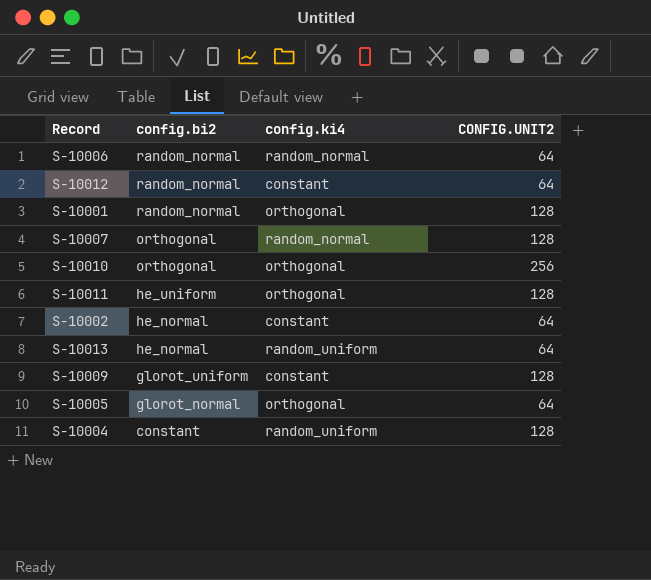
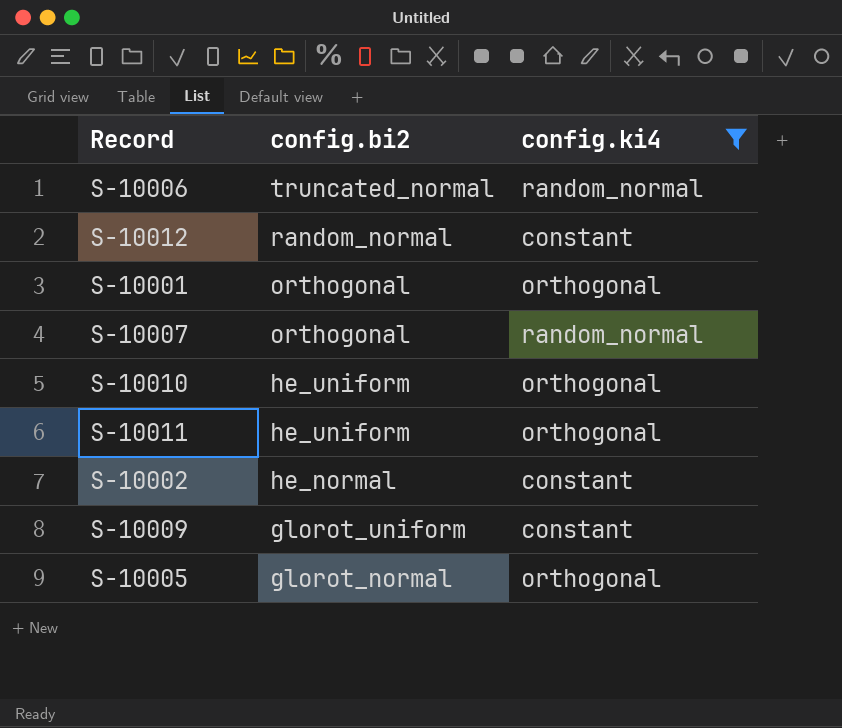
filter: none -> config.ki4 != random_uniform
column CONFIG.UNIT2 | position: 4 -> none
S-10006 | config.bi2: random_normal -> truncated_normal
S-10001 | config.bi2: random_normal -> orthogonal
S-10010 | config.bi2: orthogonal -> he_uniform

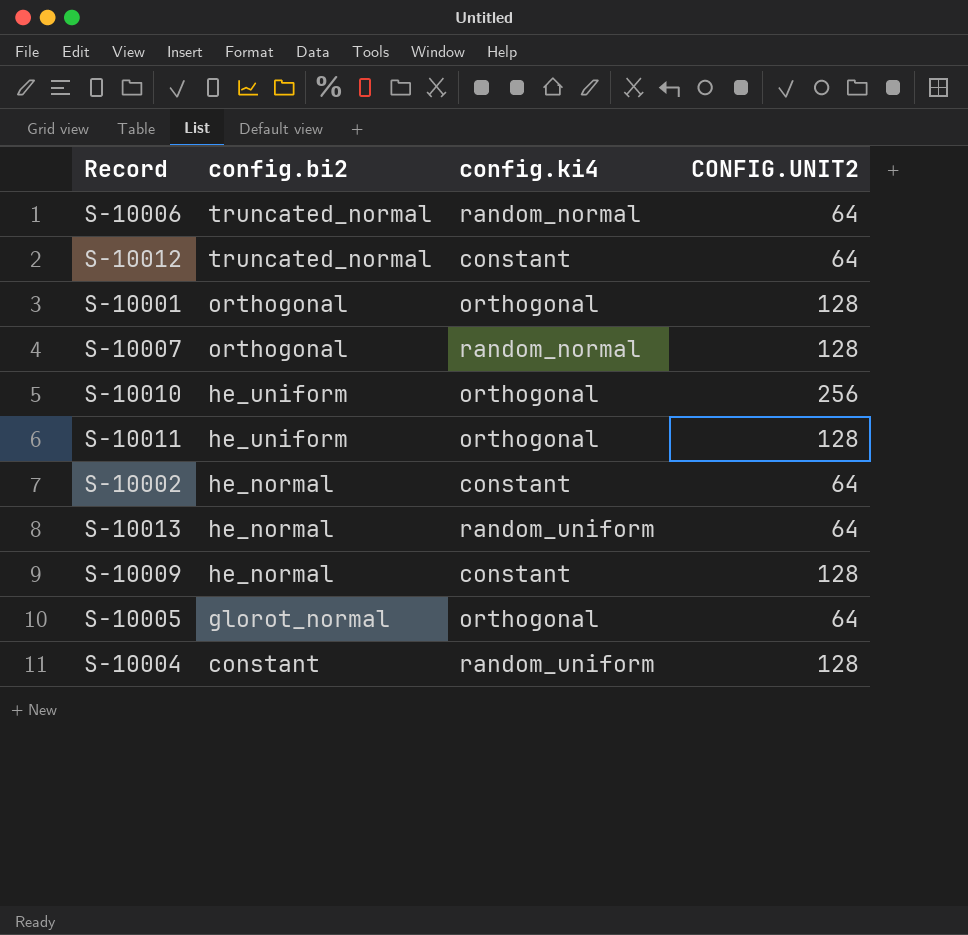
filter: config.ki4 != random_uniform -> none
column CONFIG.UNIT2 | position: none -> 4
S-10012 | config.bi2: random_normal -> truncated_normal
S-10009 | config.bi2: glorot_uniform -> he_normal

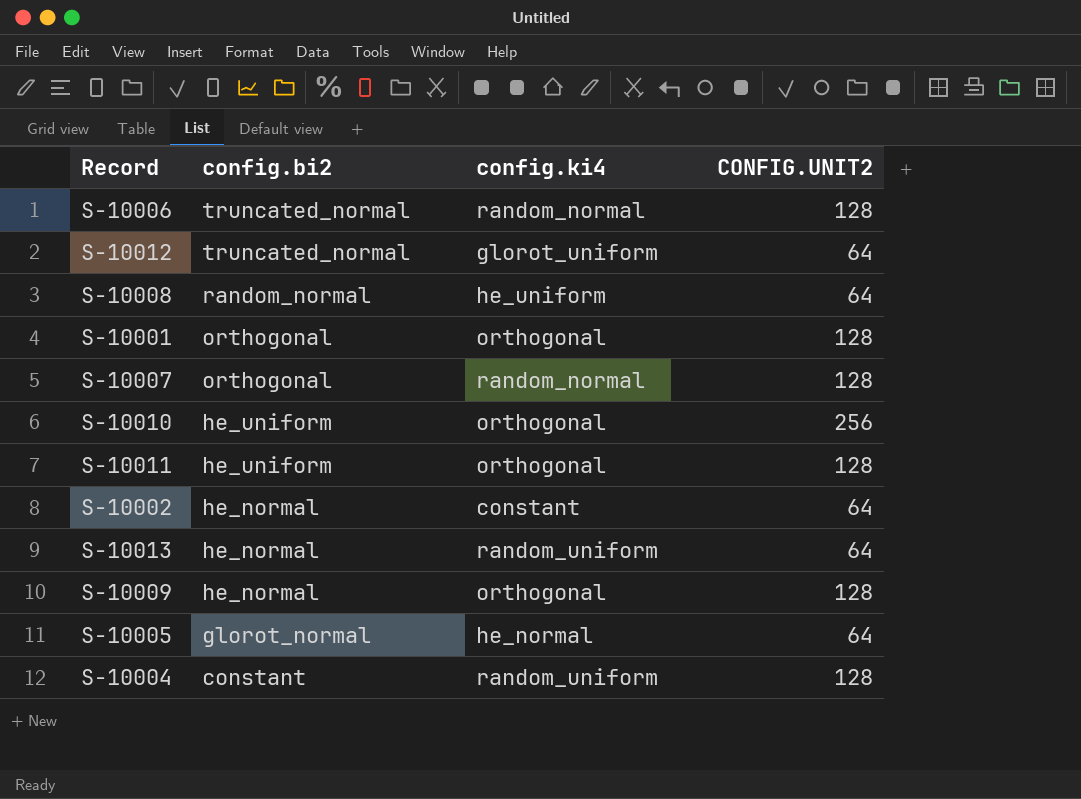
S-10006 | CONFIG.UNIT2: 64 -> 128
S-10012 | config.ki4: constant -> glorot_uniform
row S-10008: none -> random_normal | he_uniform | 64
S-10009 | config.ki4: constant -> orthogonal
S-10005 | config.ki4: orthogonal -> he_normal

